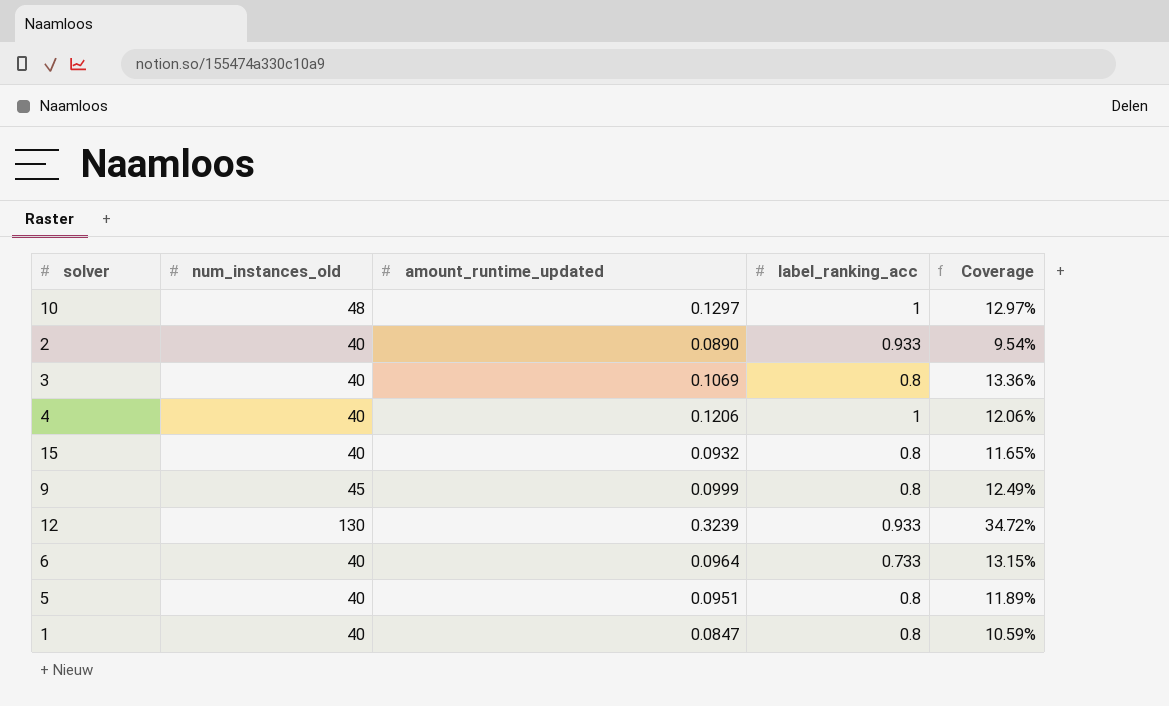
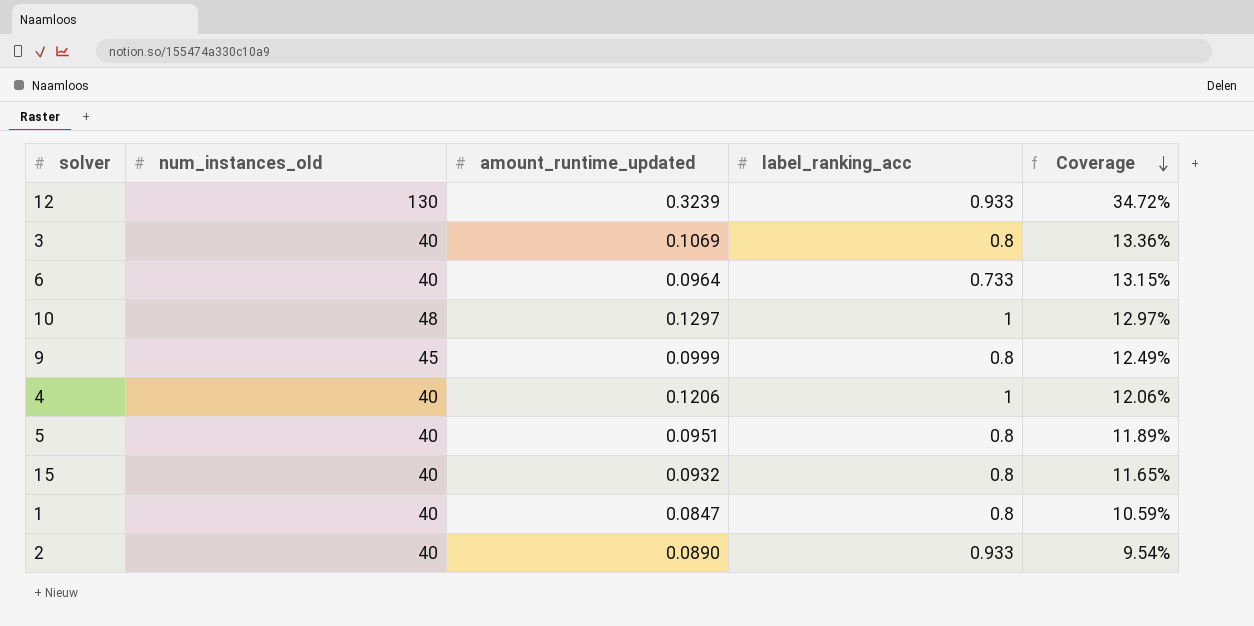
row order: none -> Coverage descending

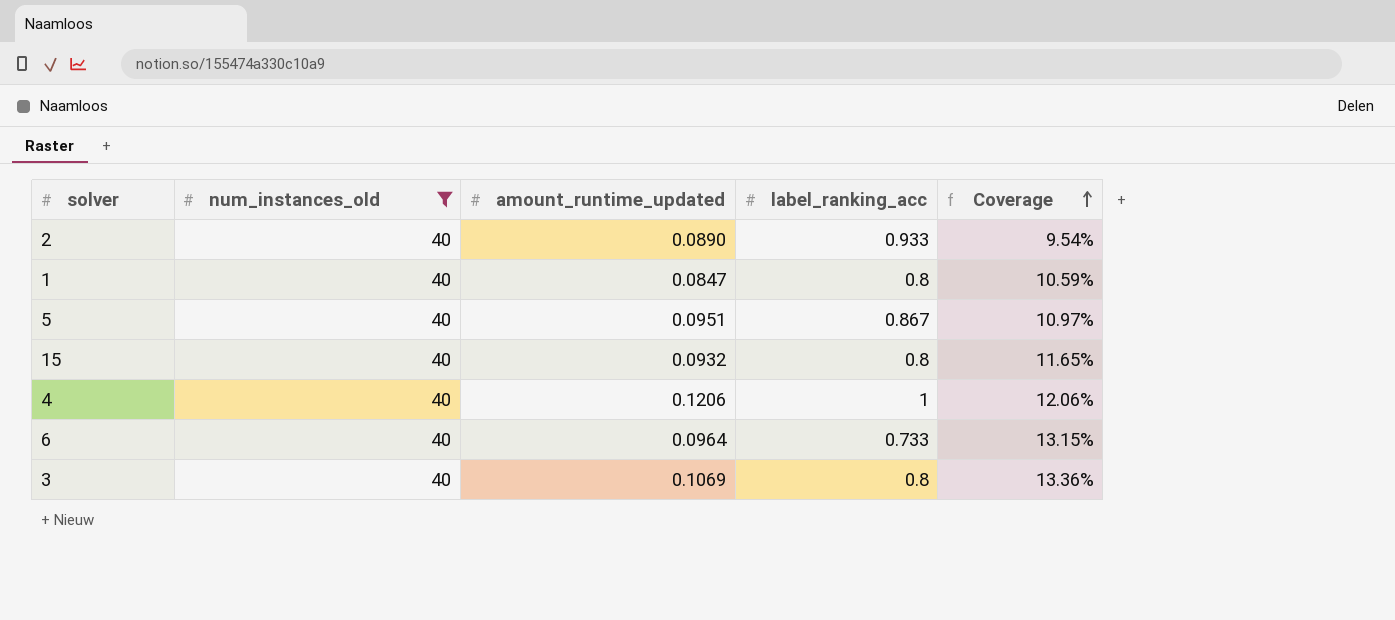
filter: none -> num_instances_old = 40
row order: Coverage descending -> Coverage ascending
5 | label_ranking_acc: 0.8 -> 0.867
5 | Coverage: 11.89% -> 10.97%

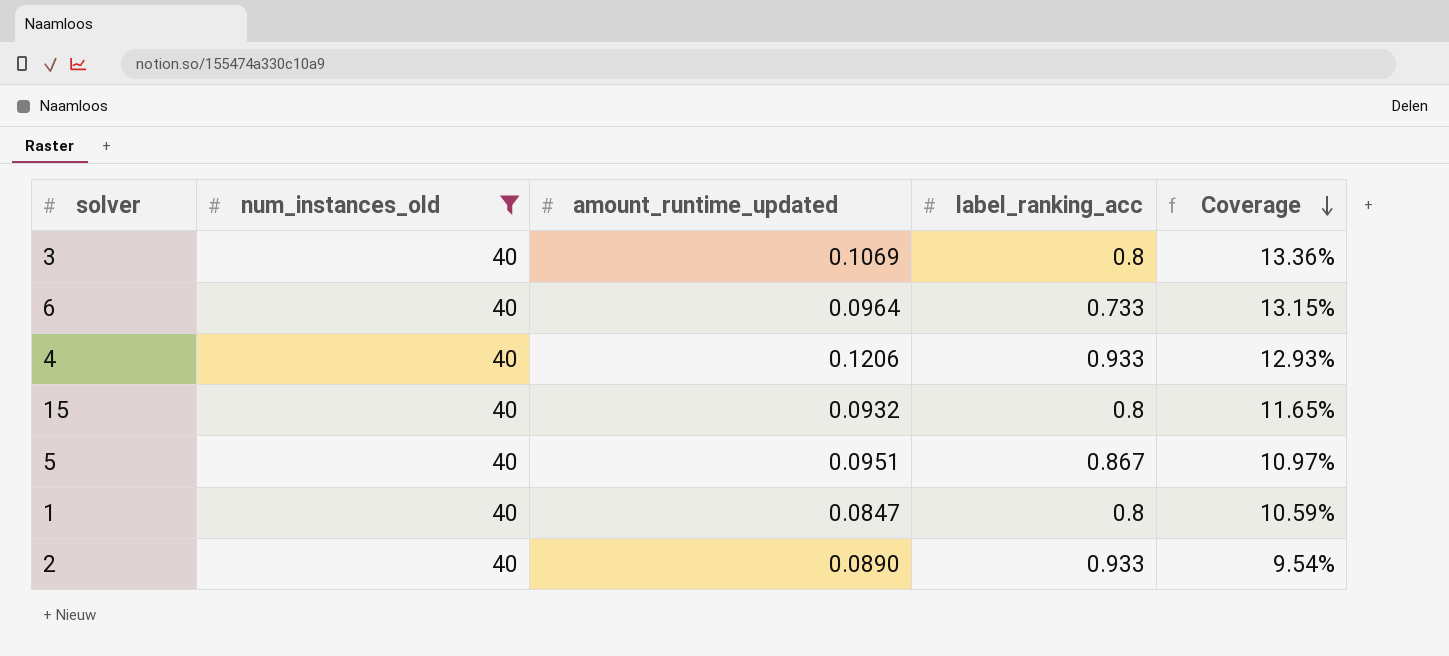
row order: Coverage ascending -> Coverage descending
4 | label_ranking_acc: 1 -> 0.933
4 | Coverage: 12.06% -> 12.93%

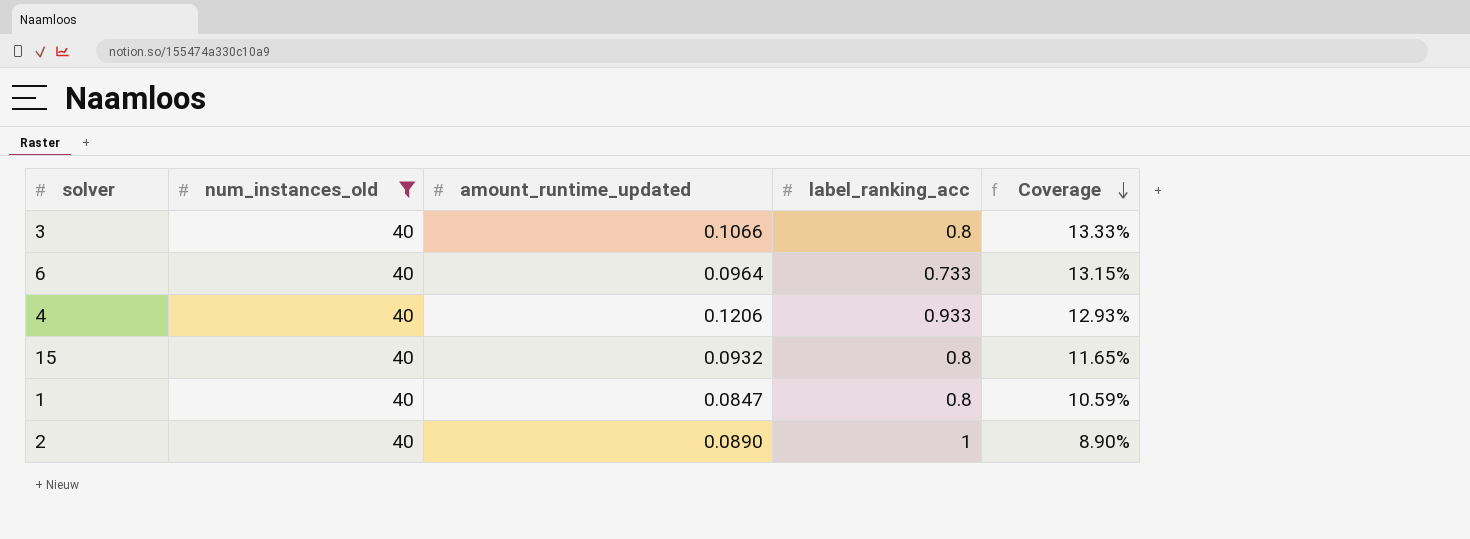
row 5: 40 | 0.0951 | 0.867 | 10.97% -> none
3 | amount_runtime_updated: 0.1069 -> 0.1066
3 | Coverage: 13.36% -> 13.33%
2 | label_ranking_acc: 0.933 -> 1
2 | Coverage: 9.54% -> 8.90%

